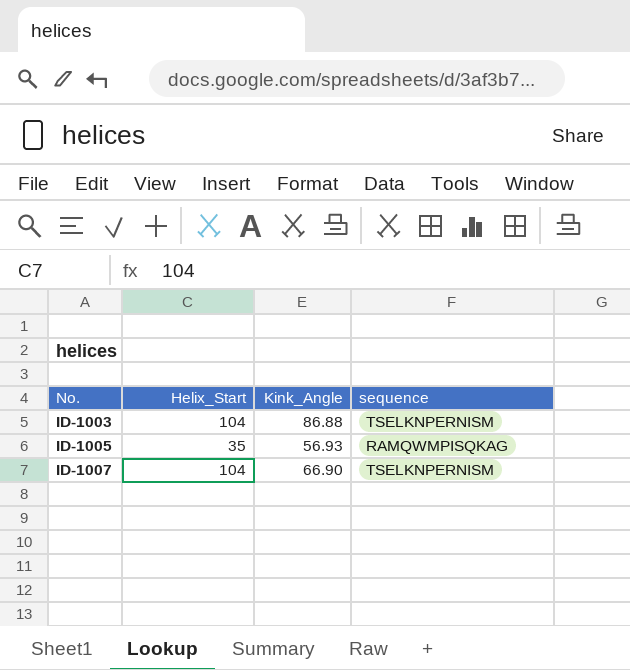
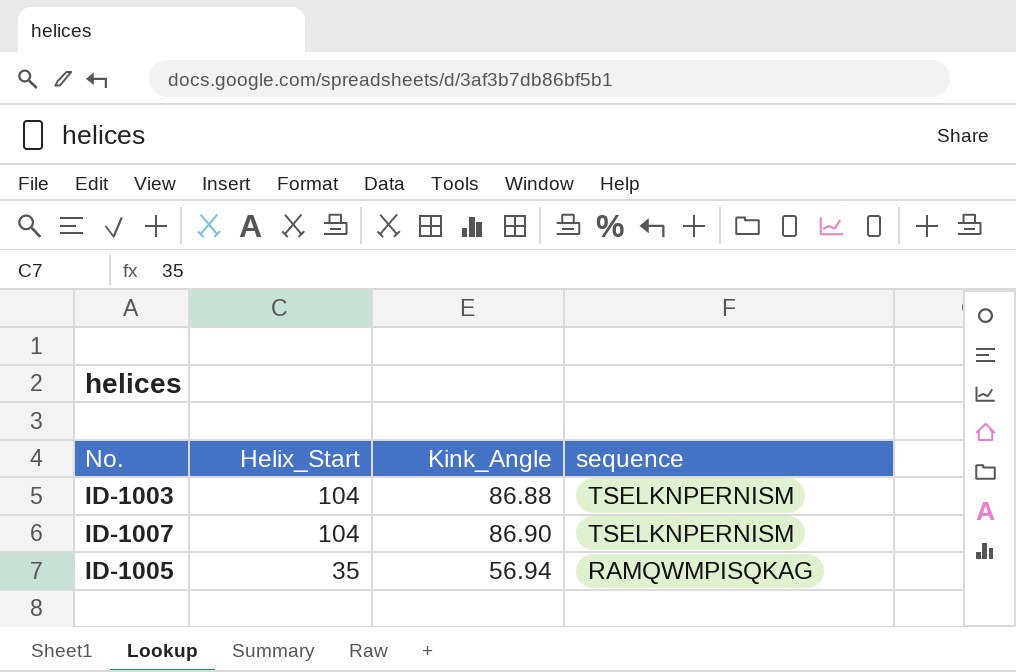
row order: No. ascending -> Helix_Start descending
ID-1007 | Kink_Angle: 66.90 -> 86.90
ID-1005 | Kink_Angle: 56.93 -> 56.94

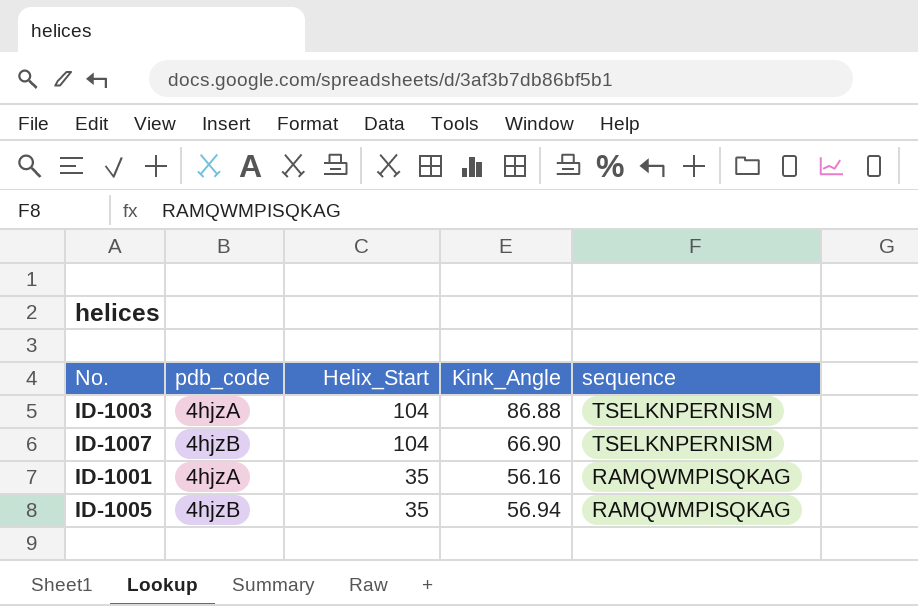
column pdb_code | position: none -> 2
ID-1007 | Kink_Angle: 86.90 -> 66.90
row ID-1001: none -> 4hjzA | 35 | 56.16 | RAMQWMPISQKAG

